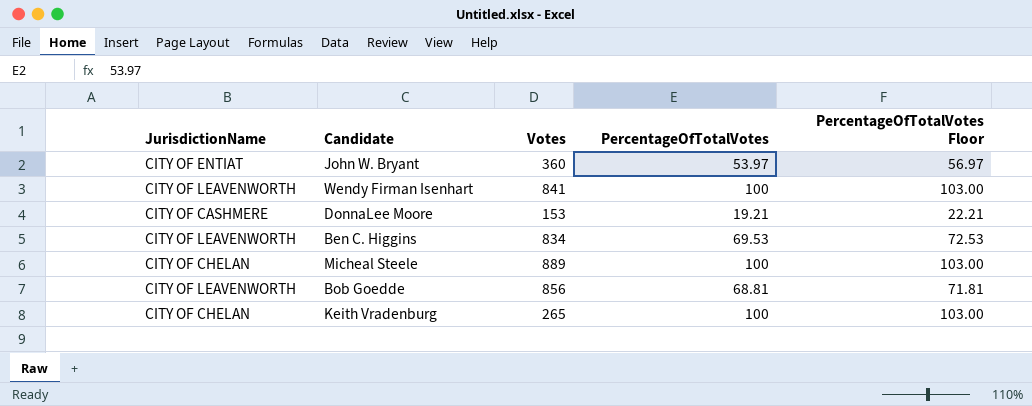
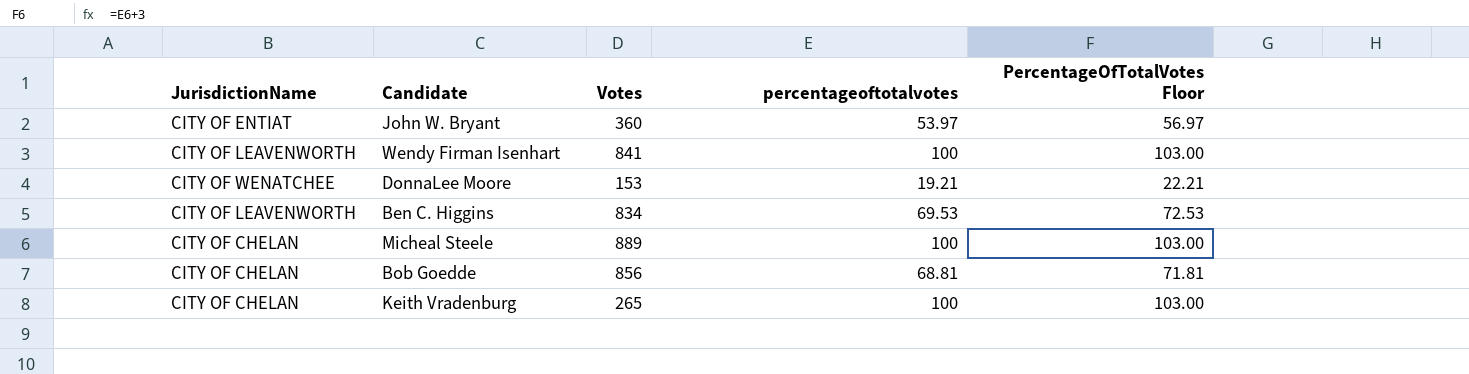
column name: PercentageOfTotalVotes -> percentageoftotalvotes
DonnaLee Moore | JurisdictionName: CITY OF CASHMERE -> CITY OF WENATCHEE
Bob Goedde | JurisdictionName: CITY OF LEAVENWORTH -> CITY OF CHELAN

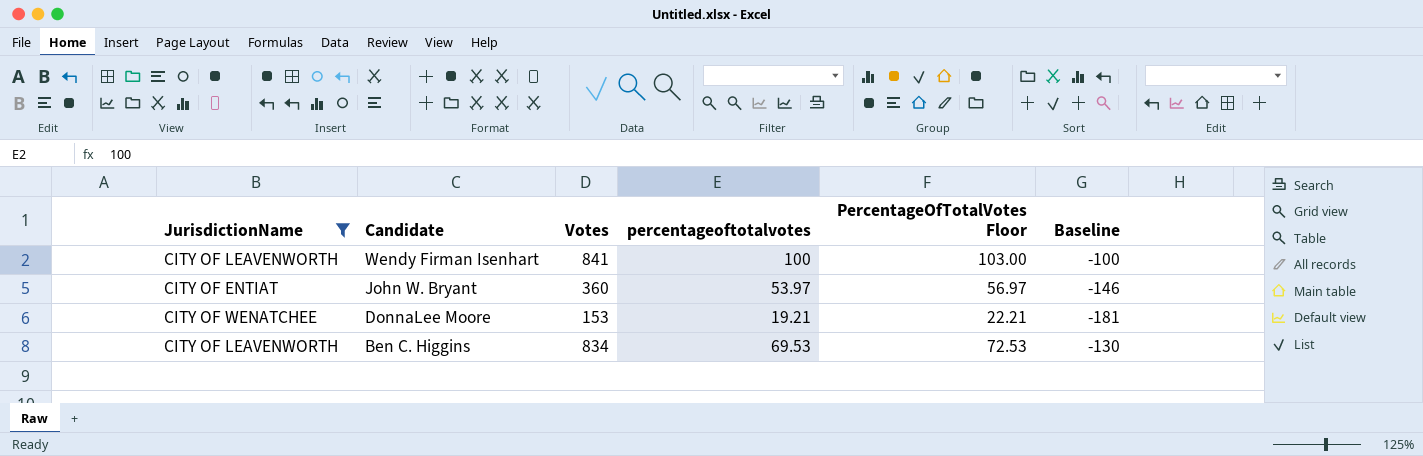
filter: none -> JurisdictionName != CITY OF CHELAN
row order: none -> Candidate descending
column Baseline | formula: none -> [percentageoftotalvotes] - 200

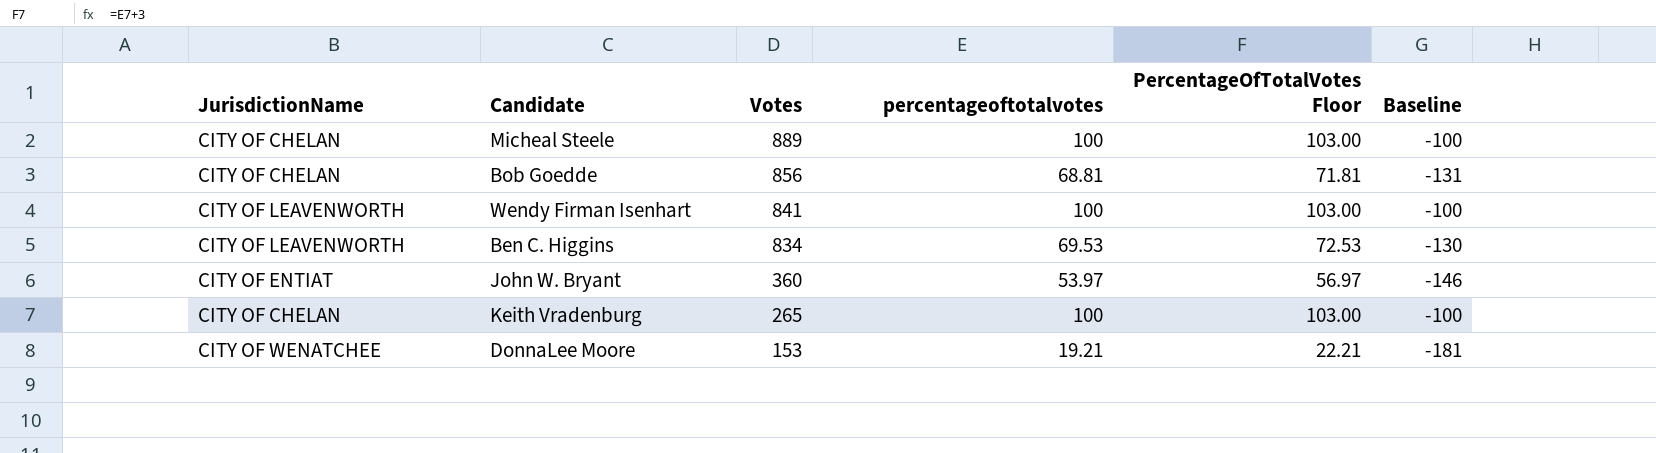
filter: JurisdictionName != CITY OF CHELAN -> none
row order: Candidate descending -> Votes descending

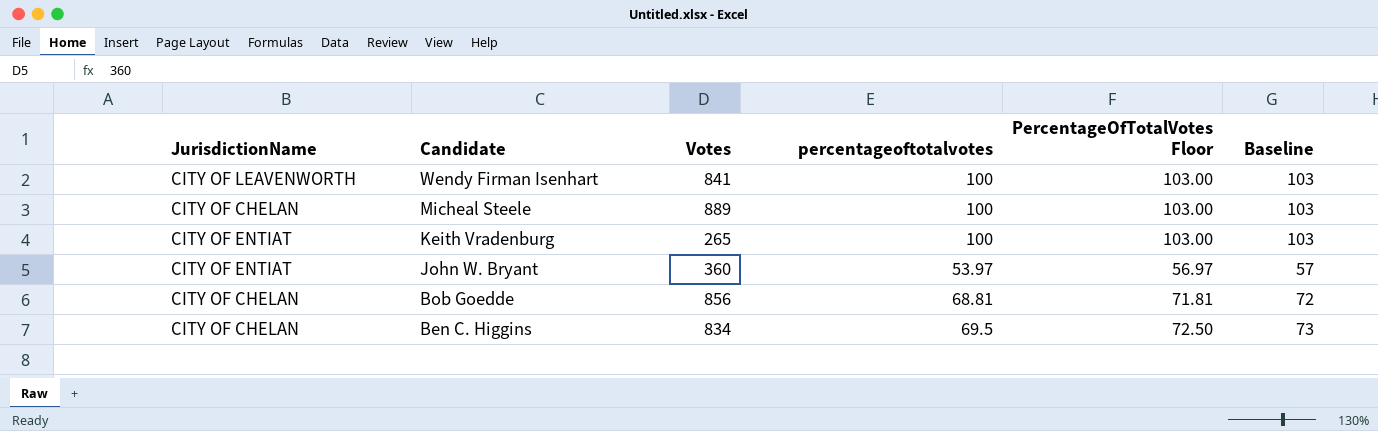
row order: Votes descending -> Candidate descending
column Baseline | formula: [percentageoftotalvotes] - 200 -> [percentageoftotalvotes] + 3
row DonnaLee Moore: CITY OF WENATCHEE | 153 | 19.21 | 22.21 | -181 -> none
Keith Vradenburg | JurisdictionName: CITY OF CHELAN -> CITY OF ENTIAT
Ben C. Higgins | JurisdictionName: CITY OF LEAVENWORTH -> CITY OF CHELAN
Ben C. Higgins | percentageoftotalvotes: 69.53 -> 69.5
Ben C. Higgins | PercentageOfTotalVotes Floor: 72.53 -> 72.50

